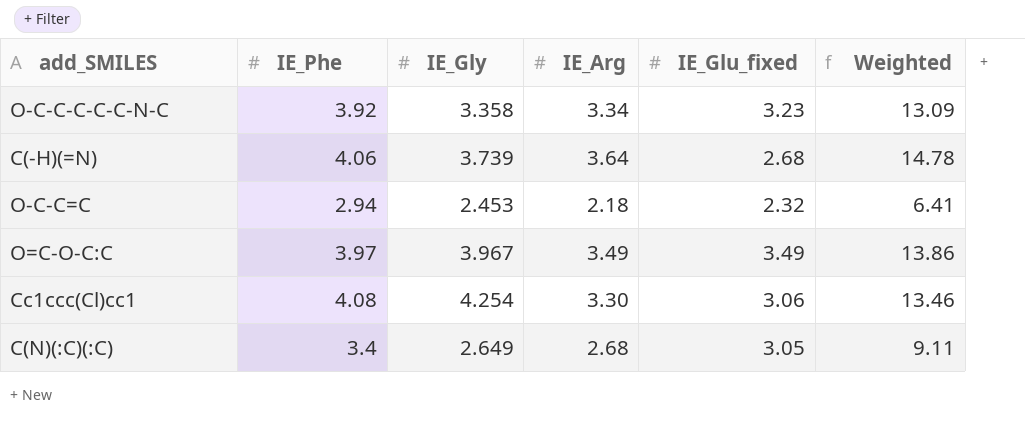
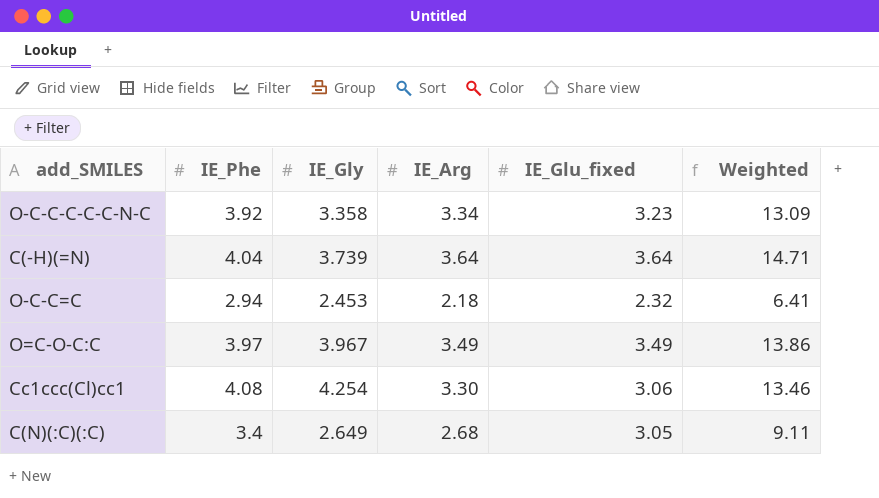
C(-H)(=N) | IE_Phe: 4.06 -> 4.04
C(-H)(=N) | IE_Glu_fixed: 2.68 -> 3.64
C(-H)(=N) | Weighted: 14.78 -> 14.71

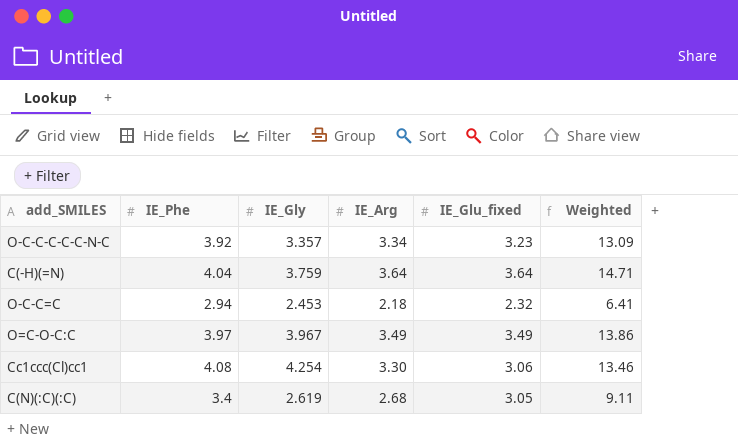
O-C-C-C-C-C-N-C | IE_Gly: 3.358 -> 3.357
C(-H)(=N) | IE_Gly: 3.739 -> 3.759
C(N)(:C)(:C) | IE_Gly: 2.649 -> 2.619

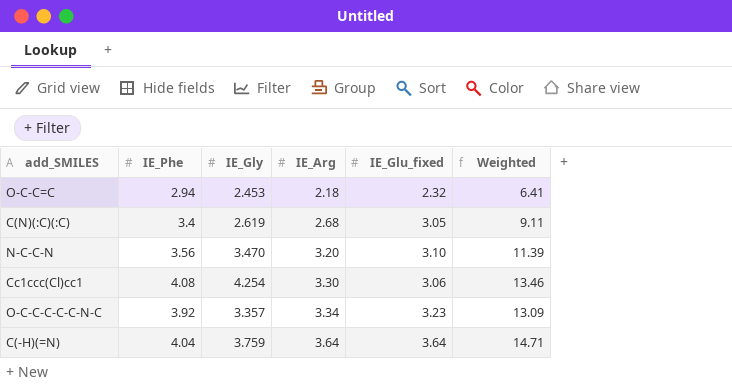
row order: none -> IE_Arg ascending
row O=C-O-C:C: 3.97 | 3.967 | 3.49 | 3.49 | 13.86 -> none
row N-C-C-N: none -> 3.56 | 3.470 | 3.20 | 3.10 | 11.39

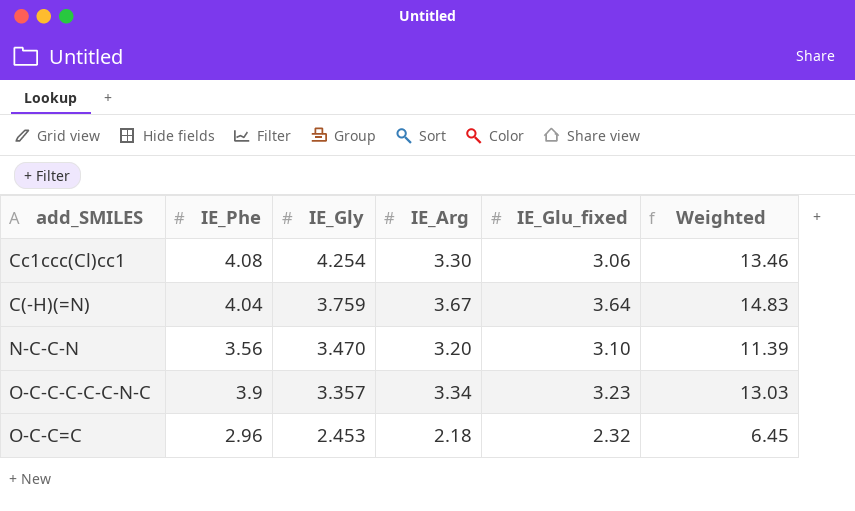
row order: IE_Arg ascending -> IE_Gly descending
row C(N)(:C)(:C): 3.4 | 2.619 | 2.68 | 3.05 | 9.11 -> none
C(-H)(=N) | IE_Arg: 3.64 -> 3.67
C(-H)(=N) | Weighted: 14.71 -> 14.83
O-C-C-C-C-C-N-C | IE_Phe: 3.92 -> 3.9
O-C-C-C-C-C-N-C | Weighted: 13.09 -> 13.03
O-C-C=C | IE_Phe: 2.94 -> 2.96
O-C-C=C | Weighted: 6.41 -> 6.45

